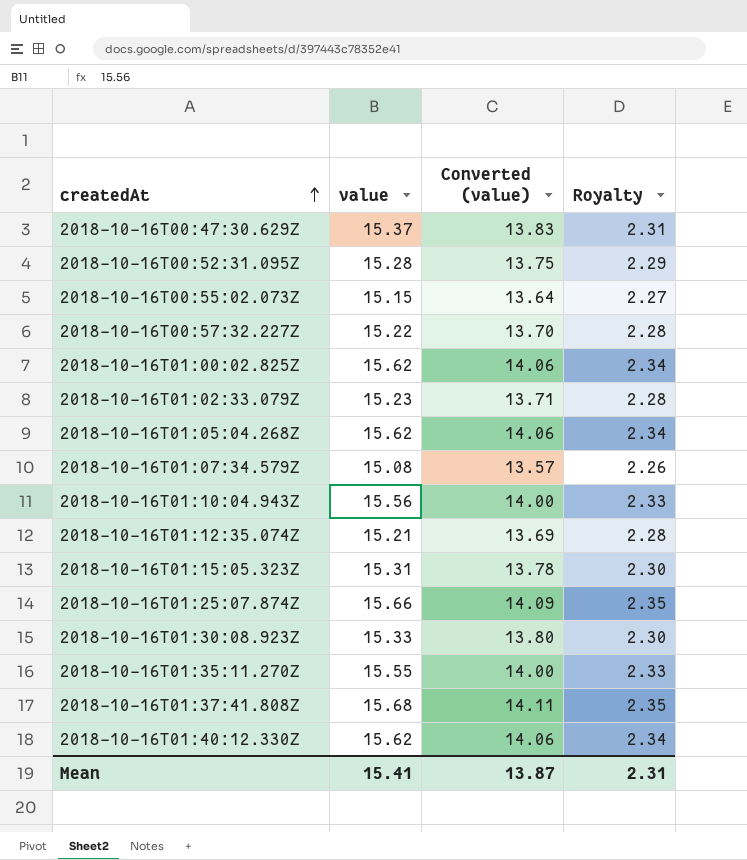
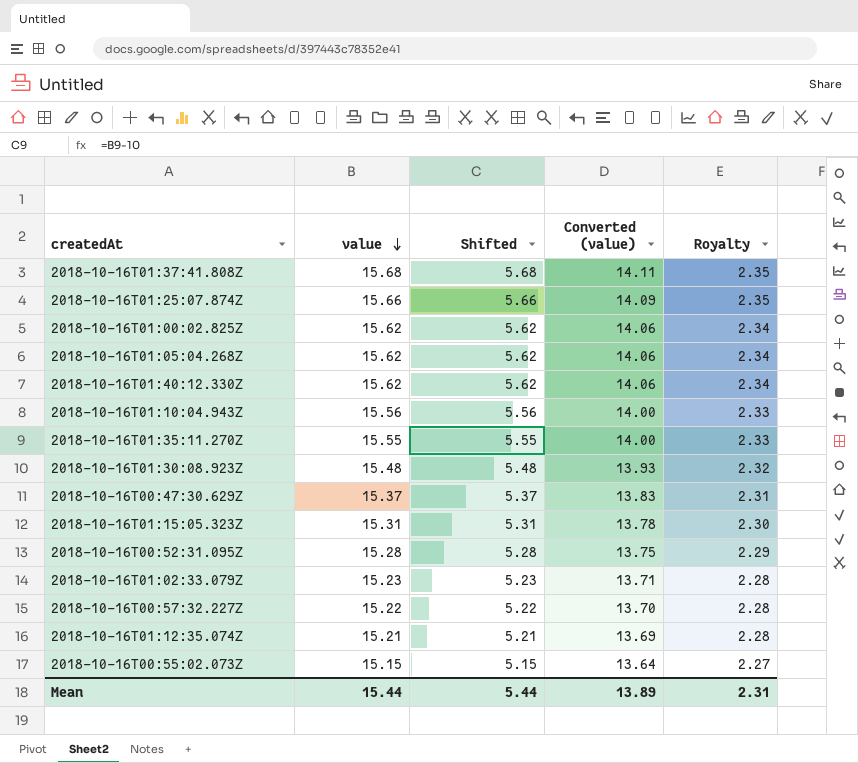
row order: createdAt ascending -> value descending
column Shifted | formula: none -> [value] - 10
row 2018-10-16T01:07:34.579Z: 15.08 | 13.57 | 2.26 -> none
2018-10-16T01:30:08.923Z | value: 15.33 -> 15.48
2018-10-16T01:30:08.923Z | Converted (value): 13.80 -> 13.93
2018-10-16T01:30:08.923Z | Royalty: 2.30 -> 2.32
Mean | value: 15.41 -> 15.44
Mean | Converted (value): 13.87 -> 13.89

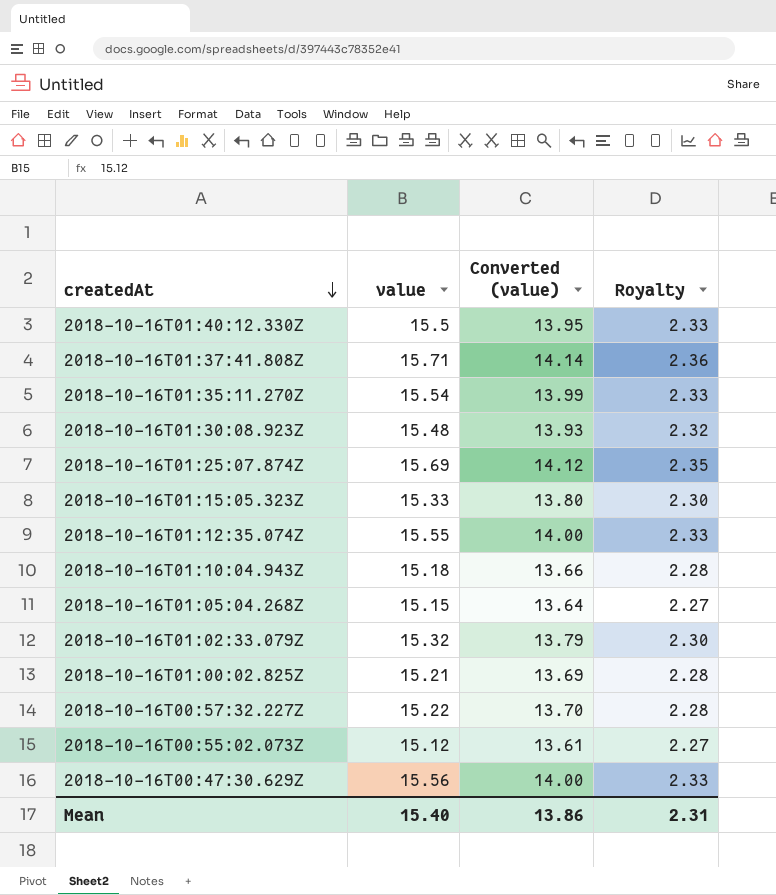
row order: value descending -> createdAt descending
column Shifted | formula: [value] - 10 -> none
row 2018-10-16T00:52:31.095Z: 15.28 | 5.28 | 13.75 | 2.29 -> none
2018-10-16T01:40:12.330Z | value: 15.62 -> 15.5
2018-10-16T01:40:12.330Z | Converted (value): 14.06 -> 13.95
2018-10-16T01:40:12.330Z | Royalty: 2.34 -> 2.33
2018-10-16T01:37:41.808Z | value: 15.68 -> 15.71
2018-10-16T01:37:41.808Z | Converted (value): 14.11 -> 14.14
2018-10-16T01:37:41.808Z | Royalty: 2.35 -> 2.36
2018-10-16T01:35:11.270Z | value: 15.55 -> 15.54
2018-10-16T01:35:11.270Z | Converted (value): 14.00 -> 13.99
2018-10-16T01:25:07.874Z | value: 15.66 -> 15.69
2018-10-16T01:25:07.874Z | Converted (value): 14.09 -> 14.12
2018-10-16T01:15:05.323Z | value: 15.31 -> 15.33
2018-10-16T01:15:05.323Z | Converted (value): 13.78 -> 13.80
2018-10-16T01:12:35.074Z | value: 15.21 -> 15.55
2018-10-16T01:12:35.074Z | Converted (value): 13.69 -> 14.00
2018-10-16T01:12:35.074Z | Royalty: 2.28 -> 2.33
2018-10-16T01:10:04.943Z | value: 15.56 -> 15.18
2018-10-16T01:10:04.943Z | Converted (value): 14.00 -> 13.66
2018-10-16T01:10:04.943Z | Royalty: 2.33 -> 2.28
2018-10-16T01:05:04.268Z | value: 15.62 -> 15.15
2018-10-16T01:05:04.268Z | Converted (value): 14.06 -> 13.64
2018-10-16T01:05:04.268Z | Royalty: 2.34 -> 2.27
2018-10-16T01:02:33.079Z | value: 15.23 -> 15.32
2018-10-16T01:02:33.079Z | Converted (value): 13.71 -> 13.79
2018-10-16T01:02:33.079Z | Royalty: 2.28 -> 2.30
2018-10-16T01:00:02.825Z | value: 15.62 -> 15.21
2018-10-16T01:00:02.825Z | Converted (value): 14.06 -> 13.69
2018-10-16T01:00:02.825Z | Royalty: 2.34 -> 2.28
2018-10-16T00:55:02.073Z | value: 15.15 -> 15.12
2018-10-16T00:55:02.073Z | Converted (value): 13.64 -> 13.61
2018-10-16T00:47:30.629Z | value: 15.37 -> 15.56
2018-10-16T00:47:30.629Z | Converted (value): 13.83 -> 14.00
2018-10-16T00:47:30.629Z | Royalty: 2.31 -> 2.33
Mean | value: 15.44 -> 15.40
Mean | Converted (value): 13.89 -> 13.86

